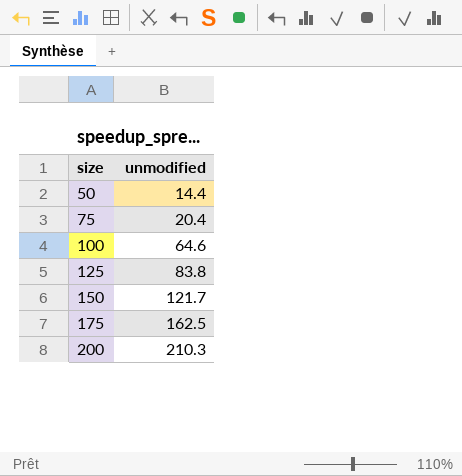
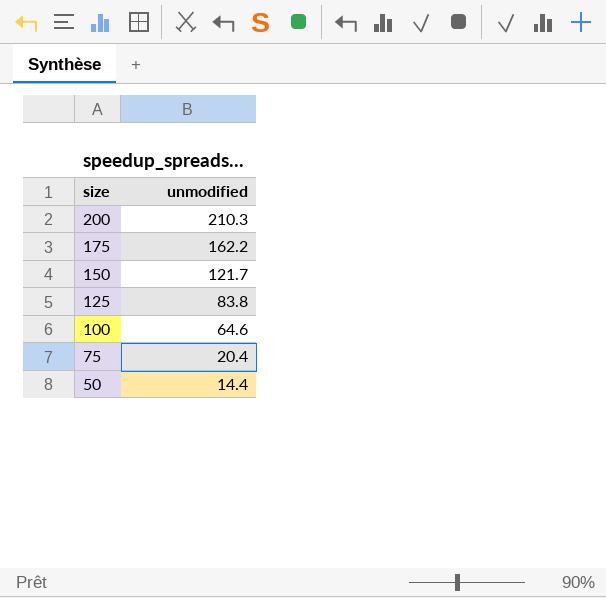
row order: size ascending -> size descending
175 | unmodified: 162.5 -> 162.2

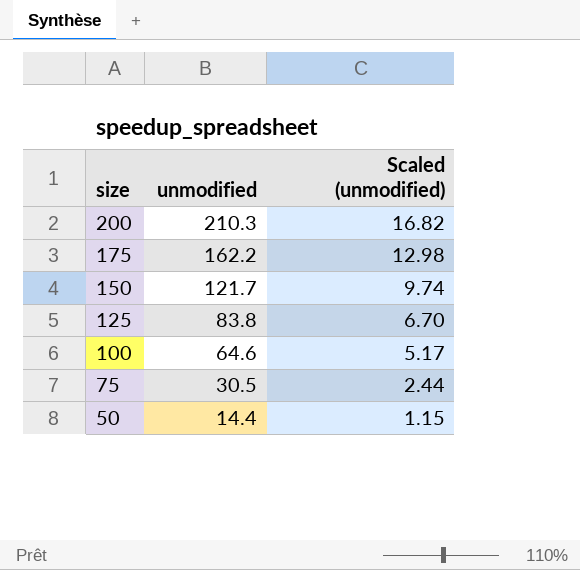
column Scaled (unmodified) | formula: none -> [unmodified] * 0.08
75 | unmodified: 20.4 -> 30.5

